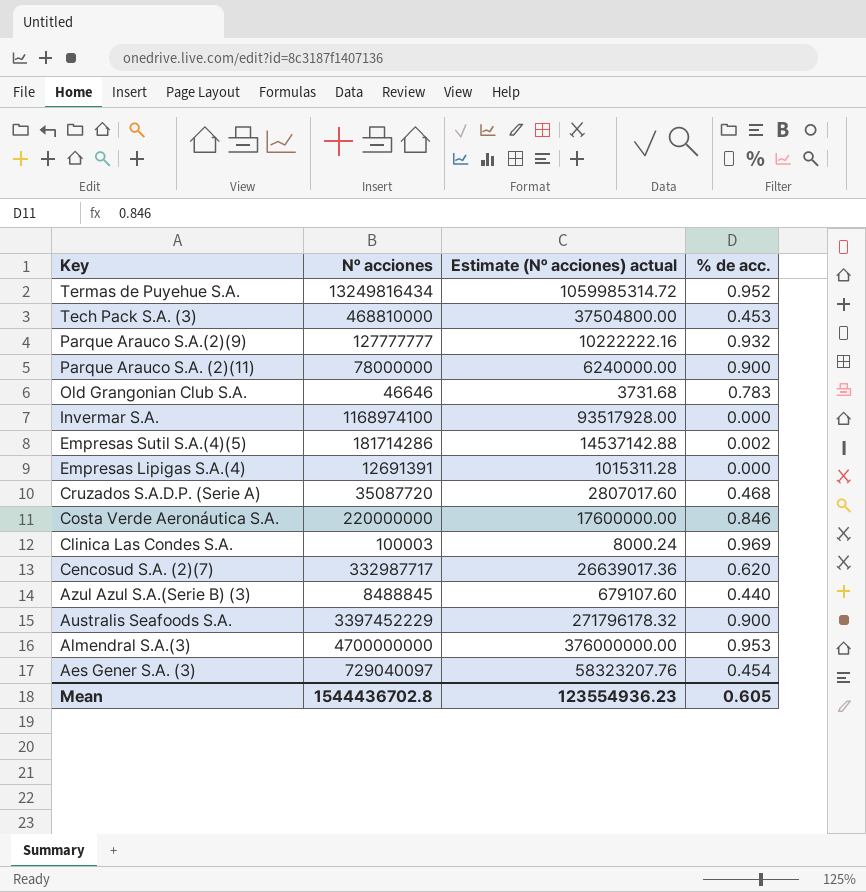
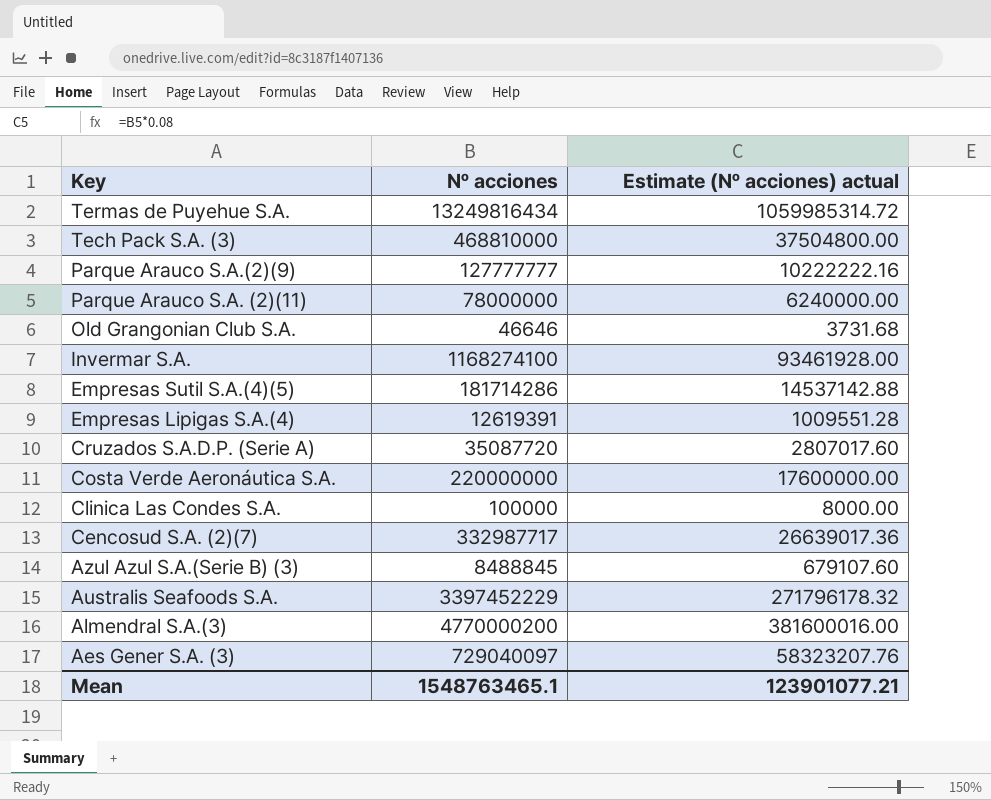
column % de acc. | position: 4 -> none
Invermar S.A. | Nº acciones: 1168974100 -> 1168274100
Invermar S.A. | Estimate (Nº acciones) actual: 93517928.00 -> 93461928.00
Empresas Lipigas S.A.(4) | Nº acciones: 12691391 -> 12619391
Empresas Lipigas S.A.(4) | Estimate (Nº acciones) actual: 1015311.28 -> 1009551.28
Clinica Las Condes S.A. | Nº acciones: 100003 -> 100000
Clinica Las Condes S.A. | Estimate (Nº acciones) actual: 8000.24 -> 8000.00
Almendral S.A.(3) | Nº acciones: 4700000000 -> 4770000200
Almendral S.A.(3) | Estimate (Nº acciones) actual: 376000000.00 -> 381600016.00
Mean | Nº acciones: 1544436702.8 -> 1548763465.1
Mean | Estimate (Nº acciones) actual: 123554936.23 -> 123901077.21

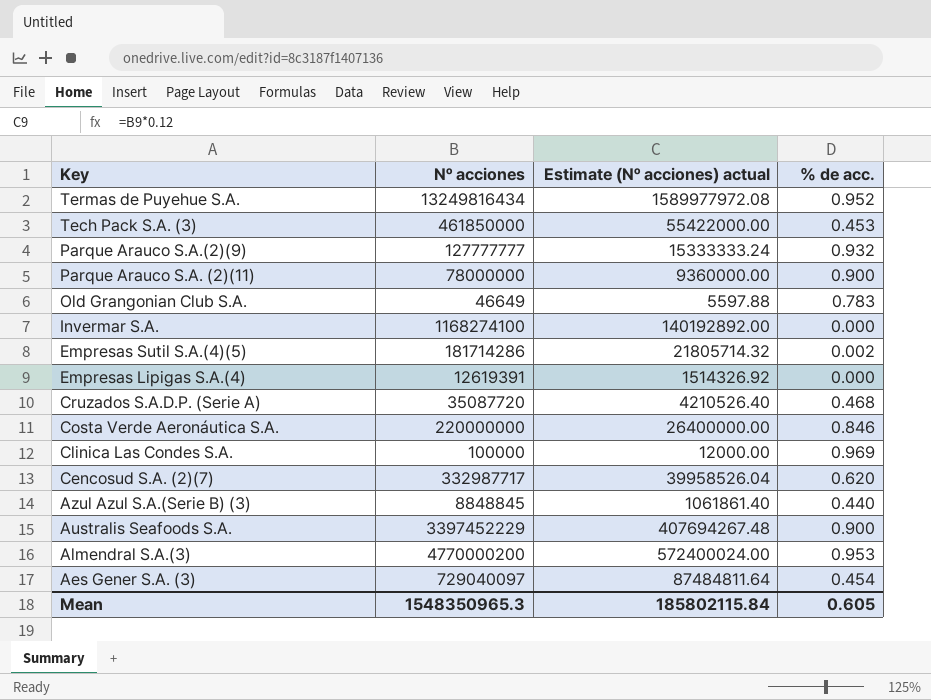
column Estimate (Nº acciones) actual | formula: [Nº acciones] * 0.08 -> [Nº acciones] * 0.12
column % de acc. | position: none -> 4
Tech Pack S.A. (3) | Nº acciones: 468810000 -> 461850000
Old Grangonian Club S.A. | Nº acciones: 46646 -> 46649
Azul Azul S.A.(Serie B) (3) | Nº acciones: 8488845 -> 8848845
Mean | Nº acciones: 1548763465.1 -> 1548350965.3
Mean | Estimate (Nº acciones) actual: 123901077.21 -> 185802115.84

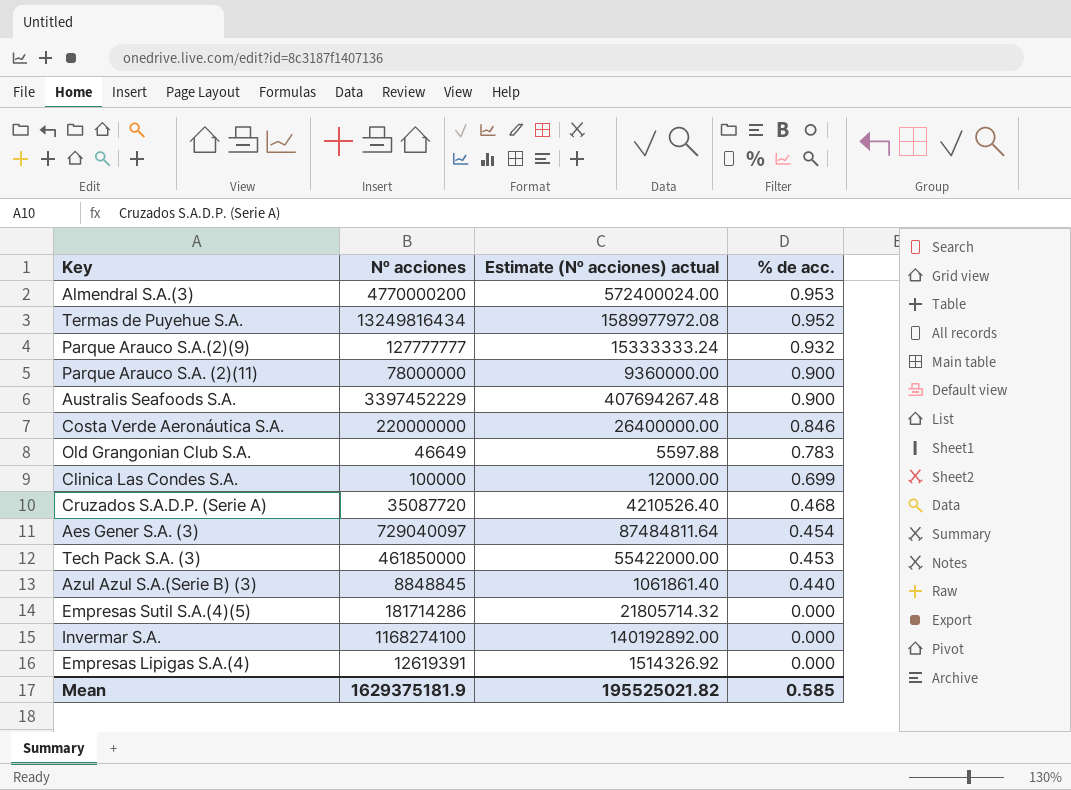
row order: Key descending -> % de acc. descending
row Cencosud S.A. (2)(7): 332987717 | 39958526.04 | 0.620 -> none
Clinica Las Condes S.A. | % de acc.: 0.969 -> 0.699
Empresas Sutil S.A.(4)(5) | % de acc.: 0.002 -> 0.000
Mean | Nº acciones: 1548350965.3 -> 1629375181.9
Mean | Estimate (Nº acciones) actual: 185802115.84 -> 195525021.82
Mean | % de acc.: 0.605 -> 0.585

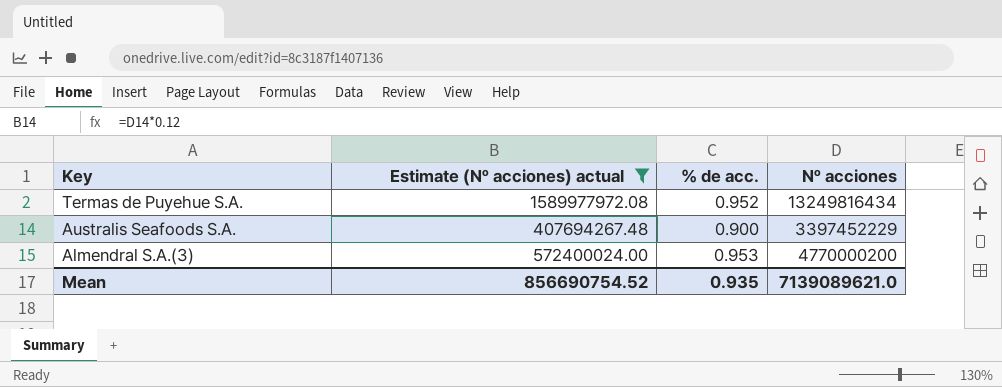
filter: none -> Estimate (Nº acciones) actual >= 407694267.48
row order: % de acc. descending -> Key descending
column Nº acciones | position: 2 -> 4
Mean | Estimate (Nº acciones) actual: 195525021.82 -> 856690754.52
Mean | % de acc.: 0.585 -> 0.935
Mean | Nº acciones: 1629375181.9 -> 7139089621.0

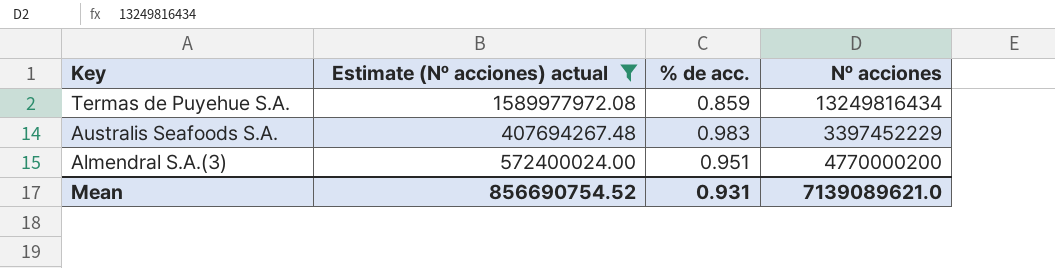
Termas de Puyehue S.A. | % de acc.: 0.952 -> 0.859
Australis Seafoods S.A. | % de acc.: 0.900 -> 0.983
Almendral S.A.(3) | % de acc.: 0.953 -> 0.951
Mean | % de acc.: 0.935 -> 0.931

